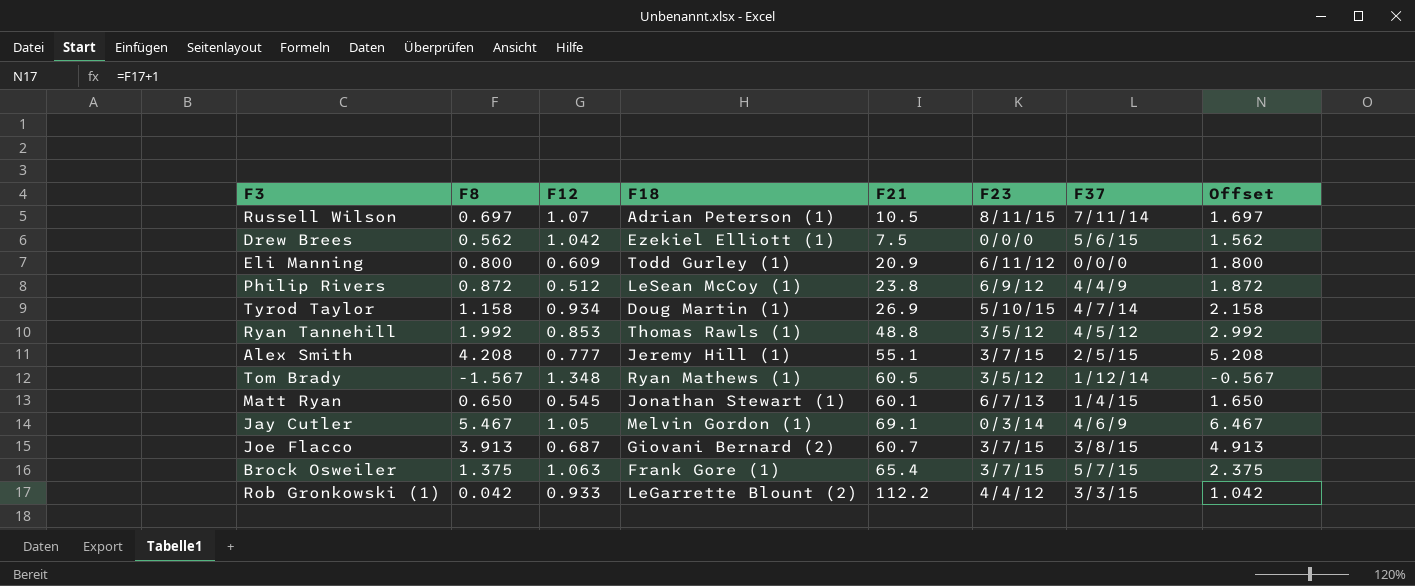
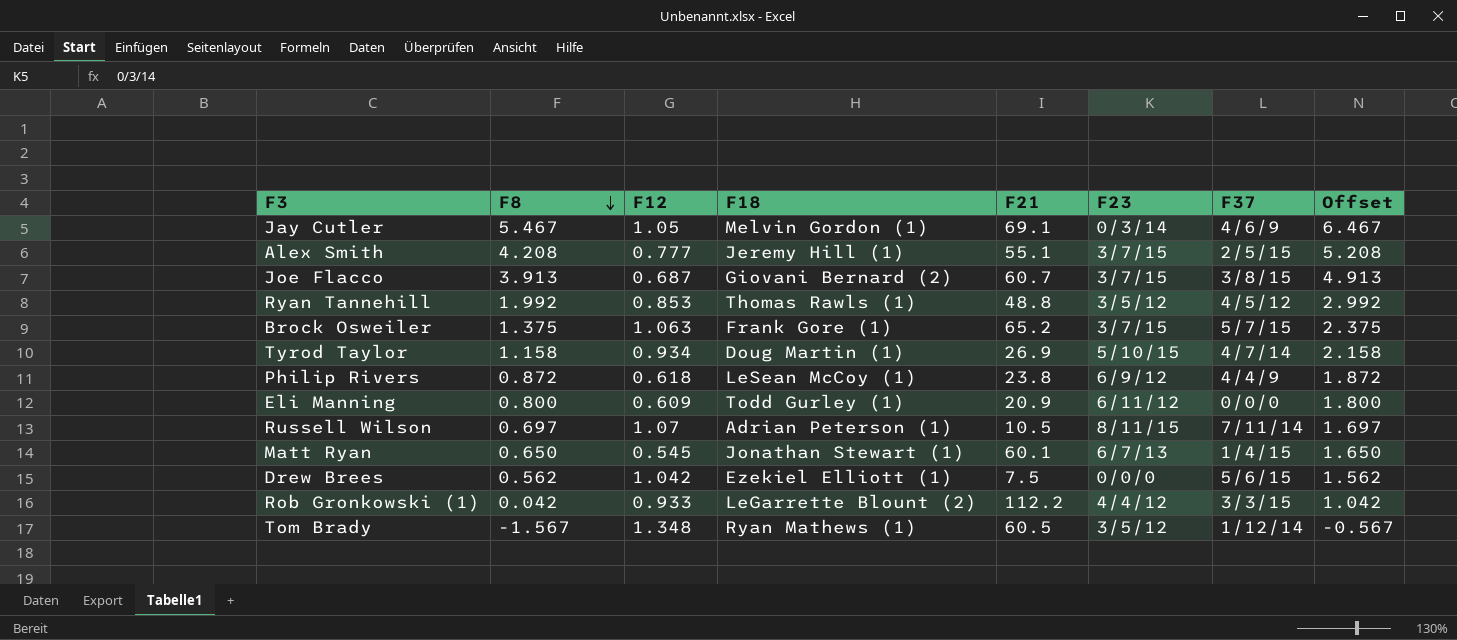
row order: none -> F8 descending
Brock Osweiler | F21: 65.4 -> 65.2
Philip Rivers | F12: 0.512 -> 0.618

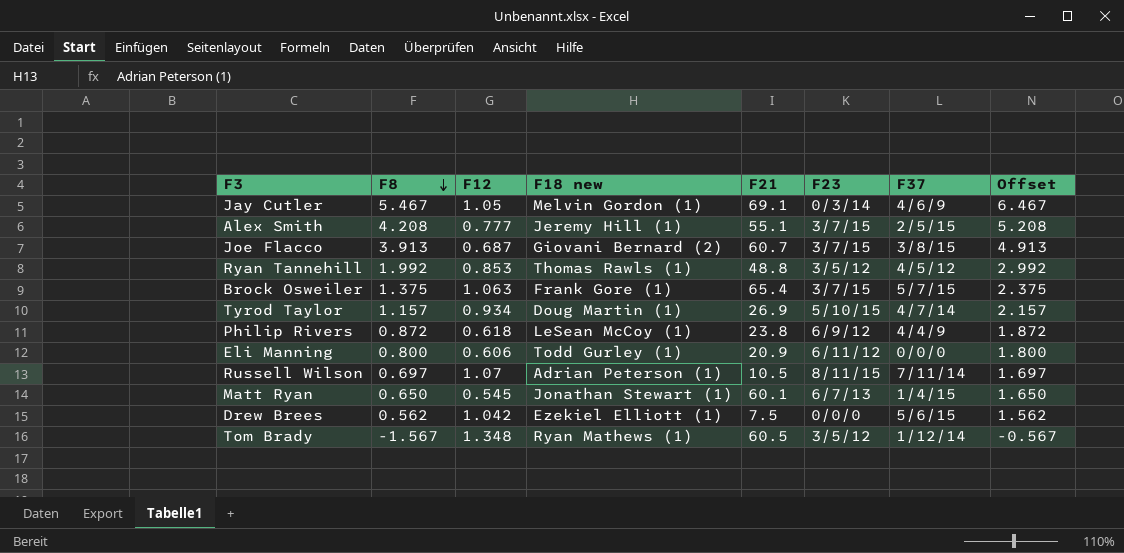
column name: F18 -> F18 new
row Rob Gronkowski (1): 0.042 | 0.933 | LeGarrette Blount (2) | 112.2 | 4/4/12 | 3/3/15 | 1.042 -> none
Brock Osweiler | F21: 65.2 -> 65.4
Tyrod Taylor | F8: 1.158 -> 1.157
Tyrod Taylor | Offset: 2.158 -> 2.157
Eli Manning | F12: 0.609 -> 0.606

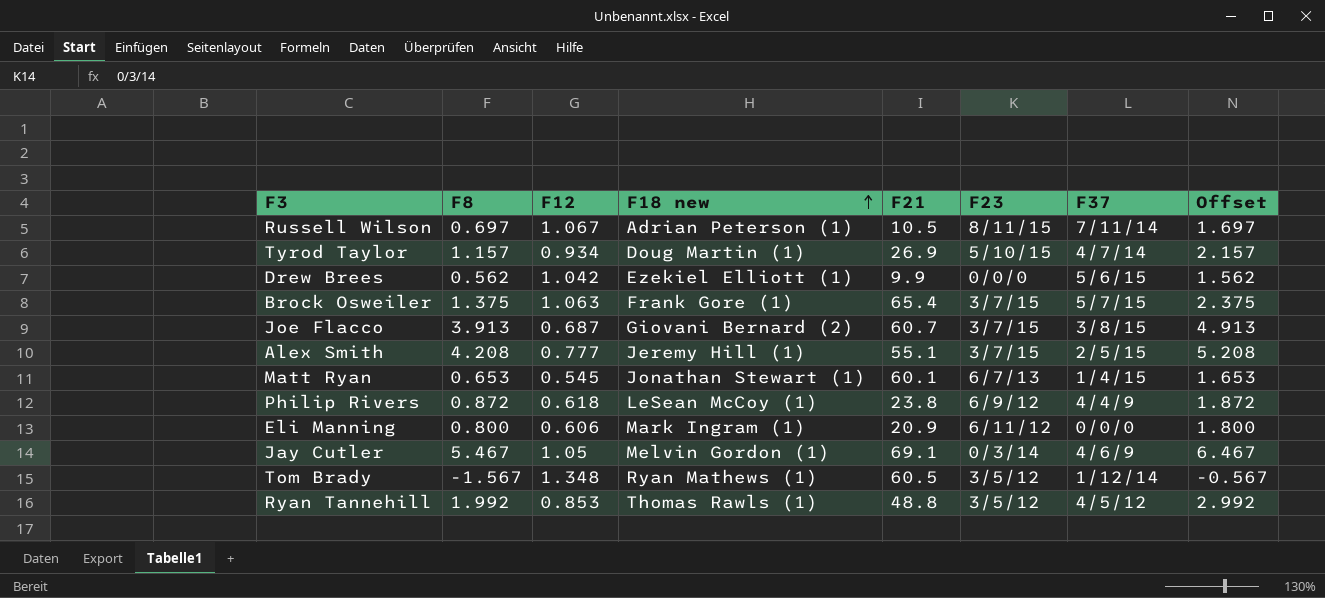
row order: F8 descending -> F18 new ascending
Russell Wilson | F12: 1.07 -> 1.067
Drew Brees | F21: 7.5 -> 9.9
Matt Ryan | F8: 0.650 -> 0.653
Matt Ryan | Offset: 1.650 -> 1.653
Eli Manning | F18 new: Todd Gurley (1) -> Mark Ingram (1)

